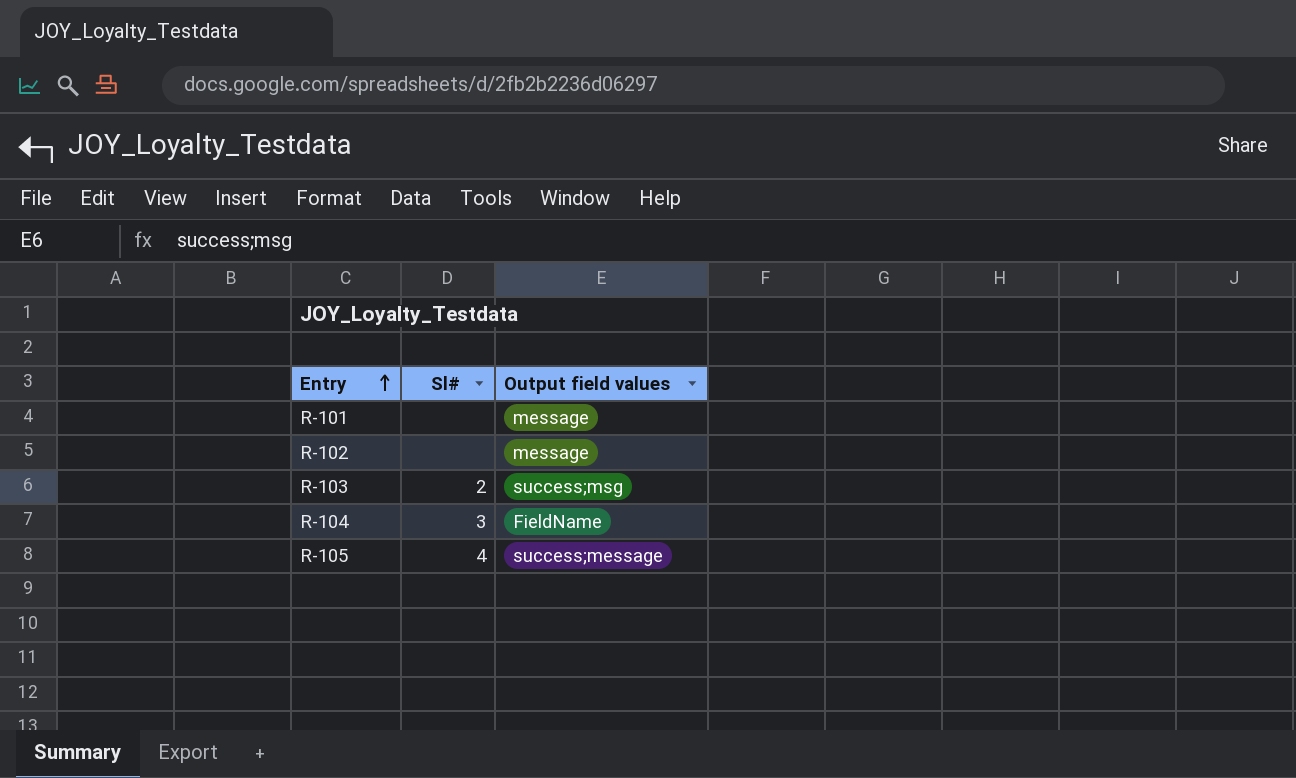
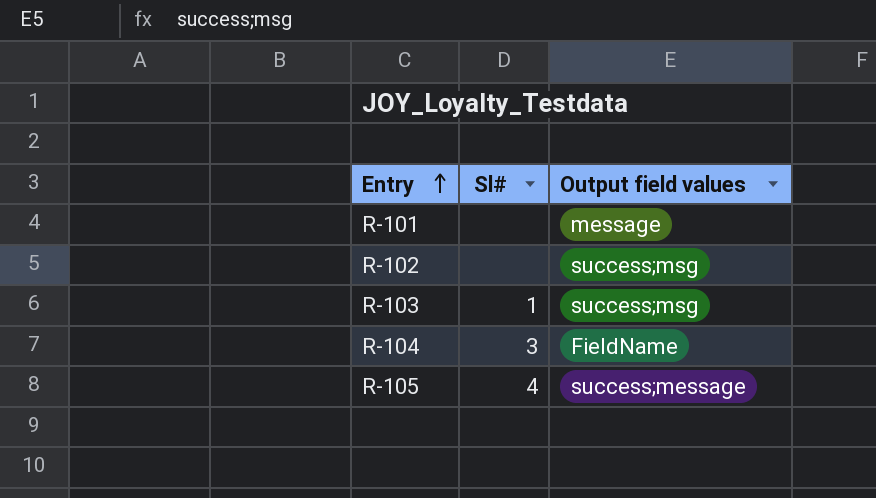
R-102 | Output field values: message -> success;msg
R-103 | Sl#: 2 -> 1

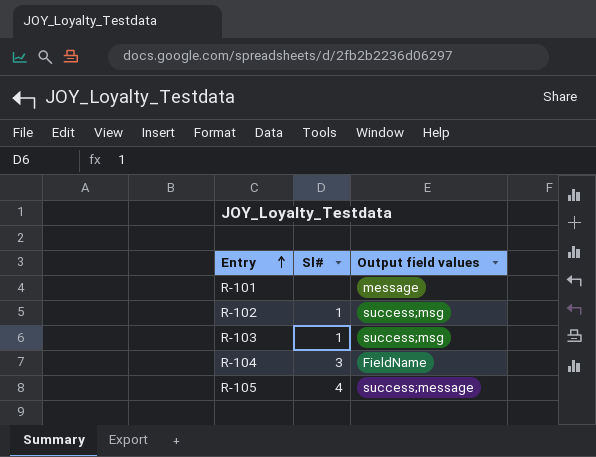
R-102 | Sl#: none -> 1

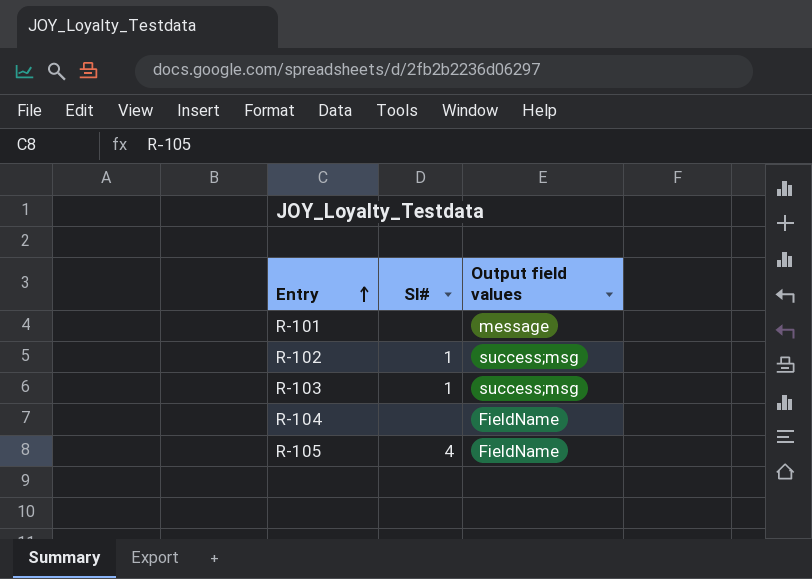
R-104 | Sl#: 3 -> none
R-105 | Output field values: success;message -> FieldName

